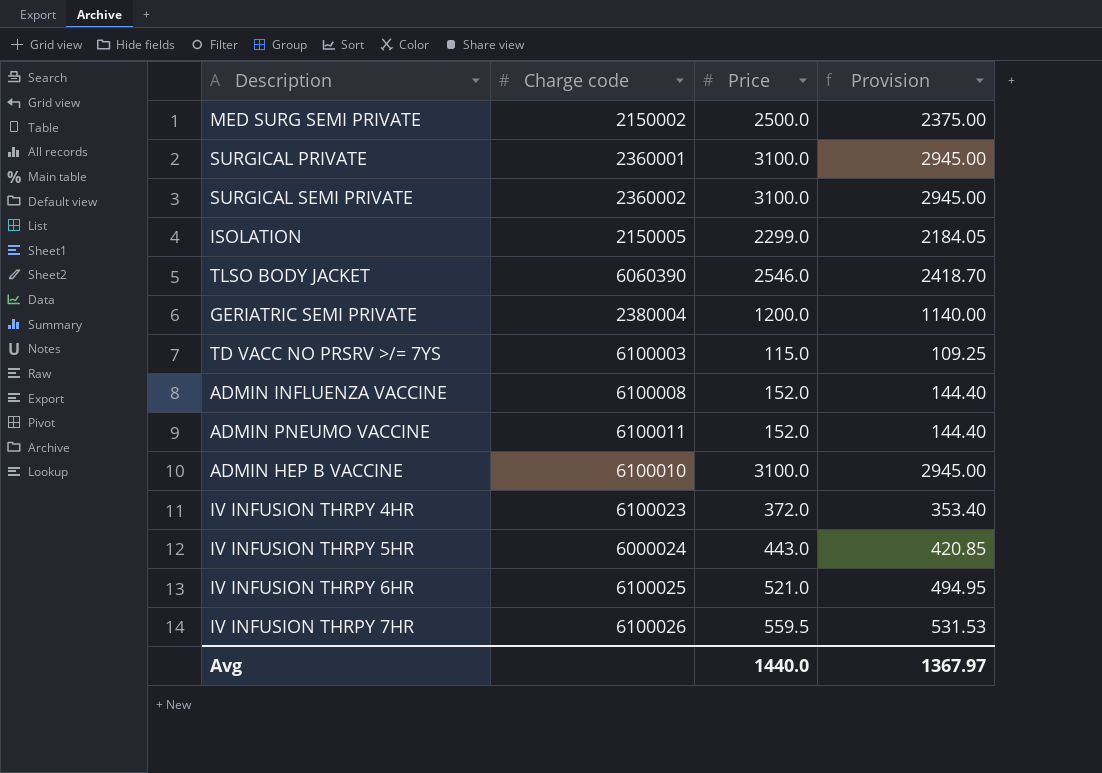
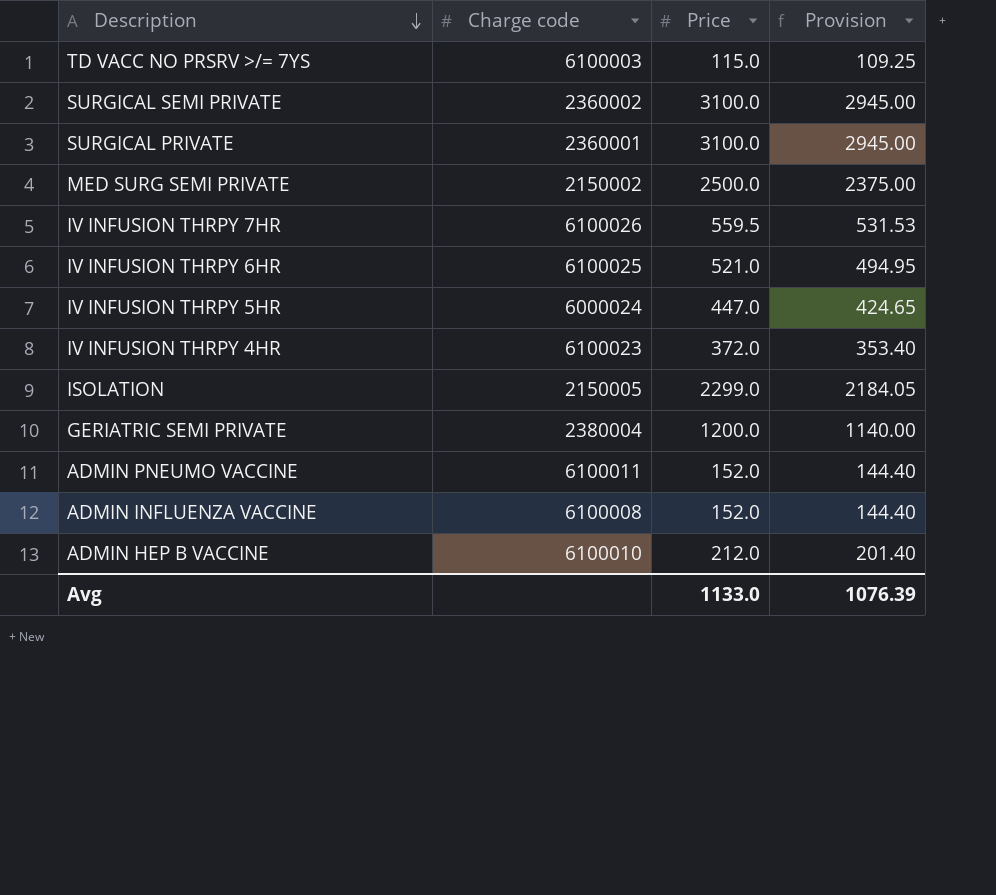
row order: none -> Description descending
row TLSO BODY JACKET: 6060390 | 2546.0 | 2418.70 -> none
IV INFUSION THRPY 5HR | Price: 443.0 -> 447.0
IV INFUSION THRPY 5HR | Provision: 420.85 -> 424.65
ADMIN HEP B VACCINE | Price: 3100.0 -> 212.0
ADMIN HEP B VACCINE | Provision: 2945.00 -> 201.40
Avg | Price: 1440.0 -> 1133.0
Avg | Provision: 1367.97 -> 1076.39

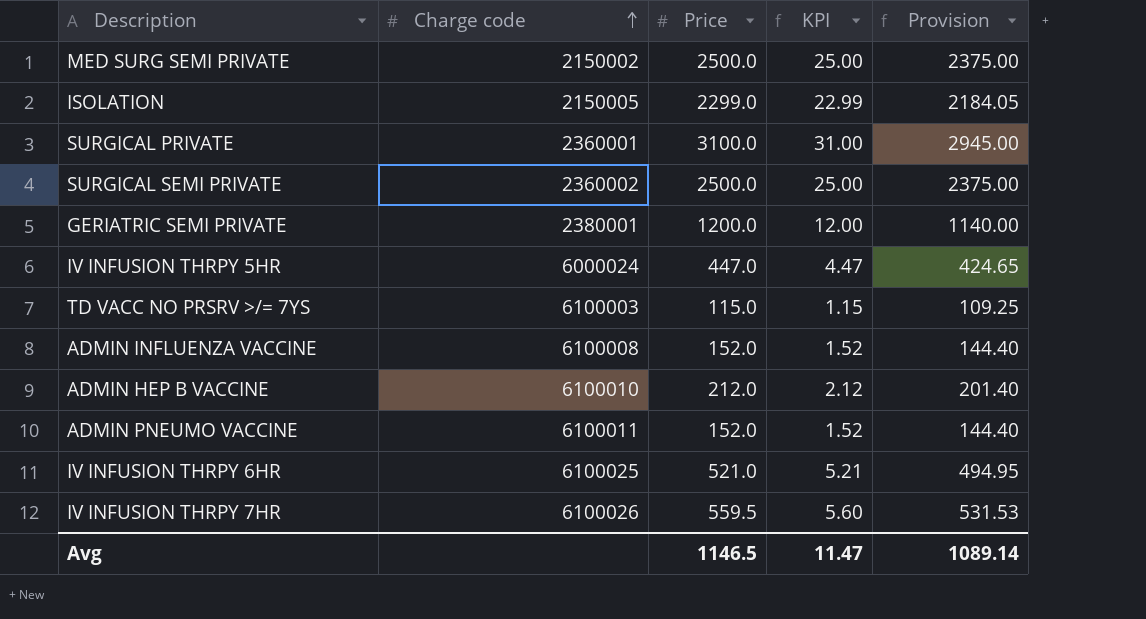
row order: Description descending -> Charge code ascending
column KPI | formula: none -> [Price] * 0.01
row IV INFUSION THRPY 4HR: 6100023 | 372.0 | 353.40 -> none
SURGICAL SEMI PRIVATE | Price: 3100.0 -> 2500.0
SURGICAL SEMI PRIVATE | Provision: 2945.00 -> 2375.00
GERIATRIC SEMI PRIVATE | Charge code: 2380004 -> 2380001
Avg | Price: 1133.0 -> 1146.5
Avg | Provision: 1076.39 -> 1089.14

